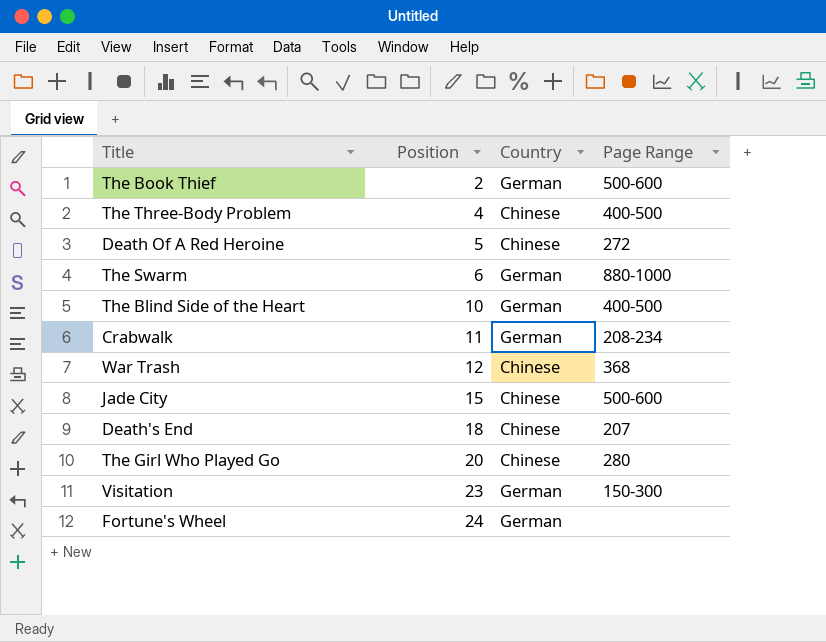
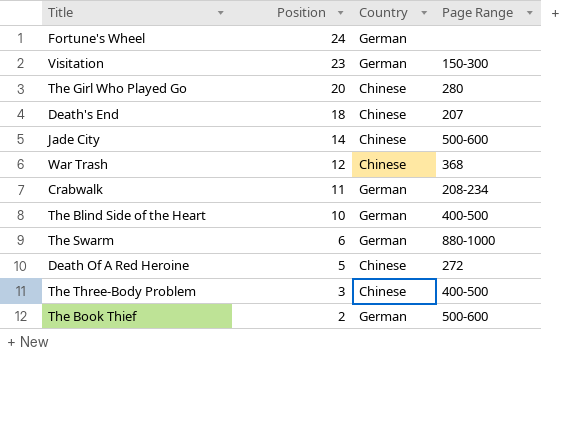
row order: Position ascending -> Position descending
Jade City | Position: 15 -> 14
The Three-Body Problem | Position: 4 -> 3

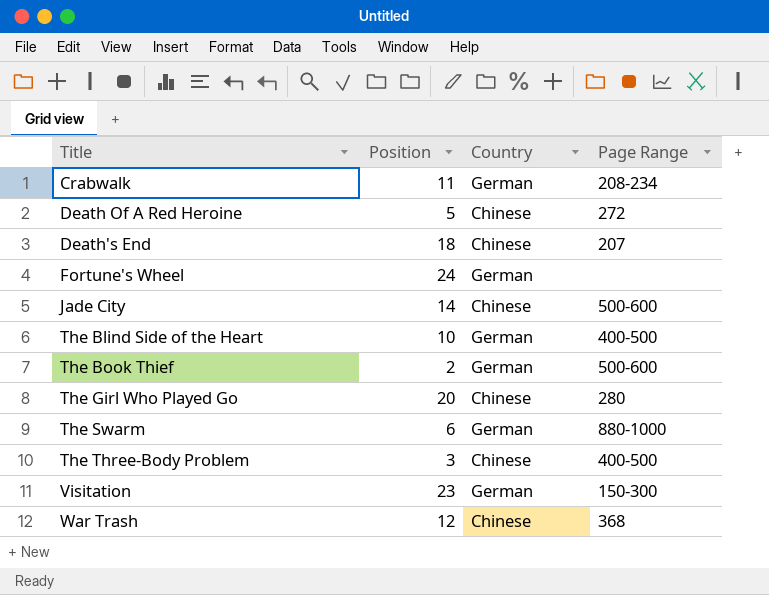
row order: Position descending -> Title ascending

